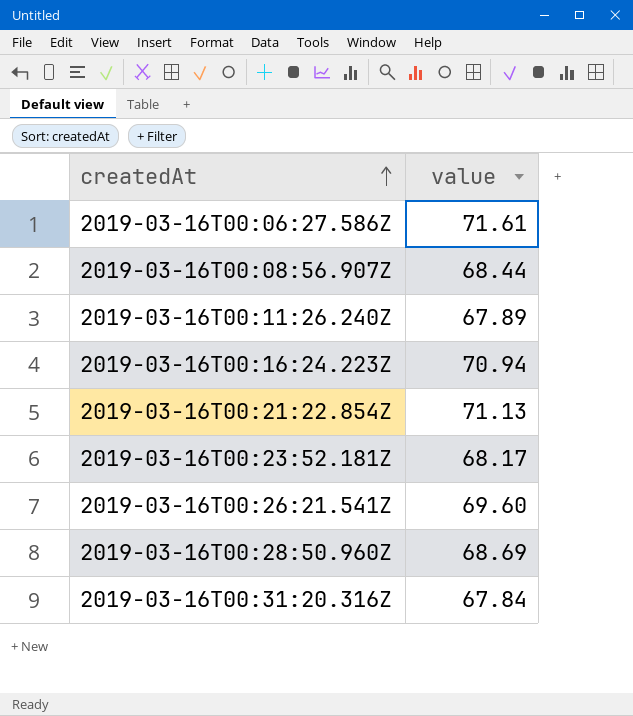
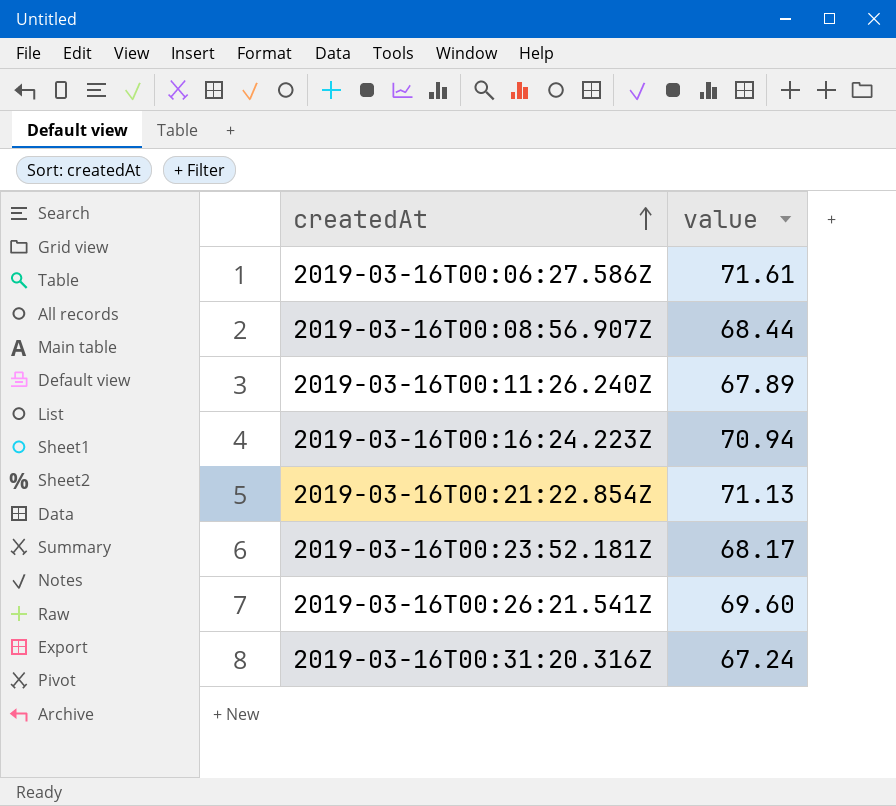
row 2019-03-16T00:28:50.960Z: 68.69 -> none
2019-03-16T00:31:20.316Z | value: 67.84 -> 67.24

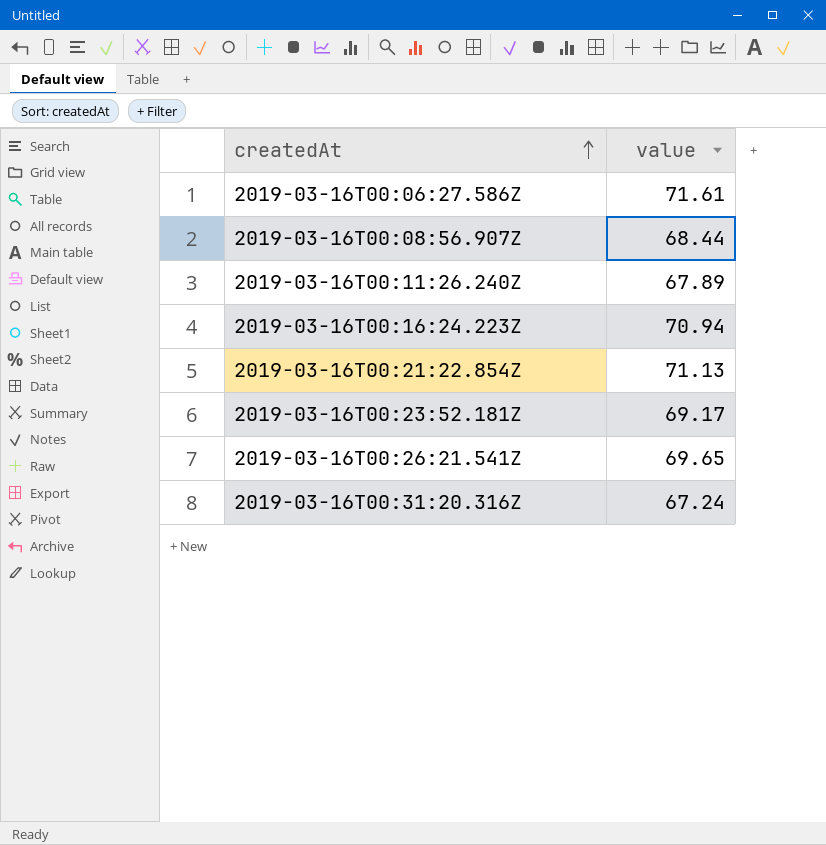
2019-03-16T00:23:52.181Z | value: 68.17 -> 69.17
2019-03-16T00:26:21.541Z | value: 69.60 -> 69.65

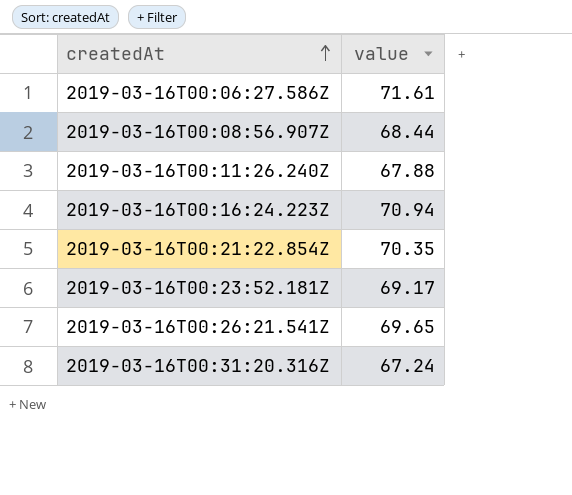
2019-03-16T00:11:26.240Z | value: 67.89 -> 67.88
2019-03-16T00:21:22.854Z | value: 71.13 -> 70.35

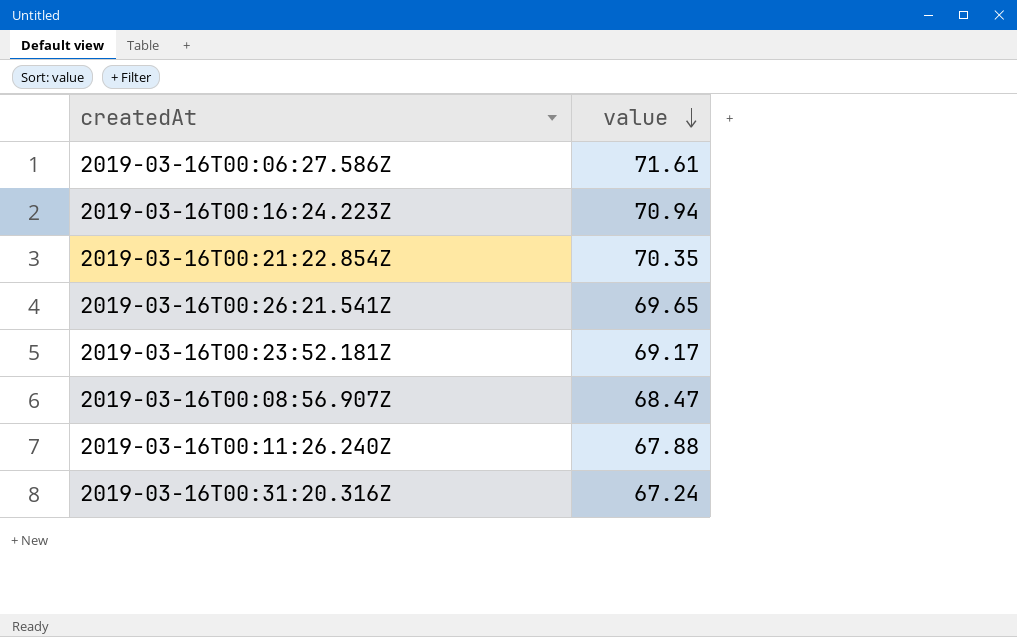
row order: createdAt ascending -> value descending
2019-03-16T00:08:56.907Z | value: 68.44 -> 68.47

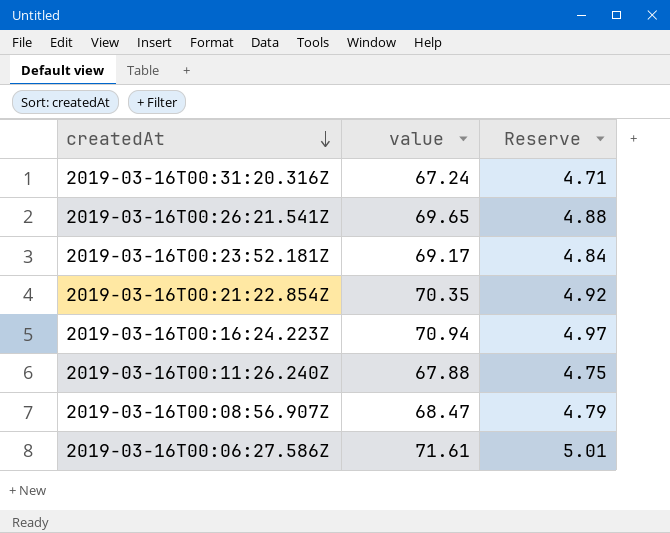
row order: value descending -> createdAt descending
column Reserve | formula: none -> [value] * 0.07

